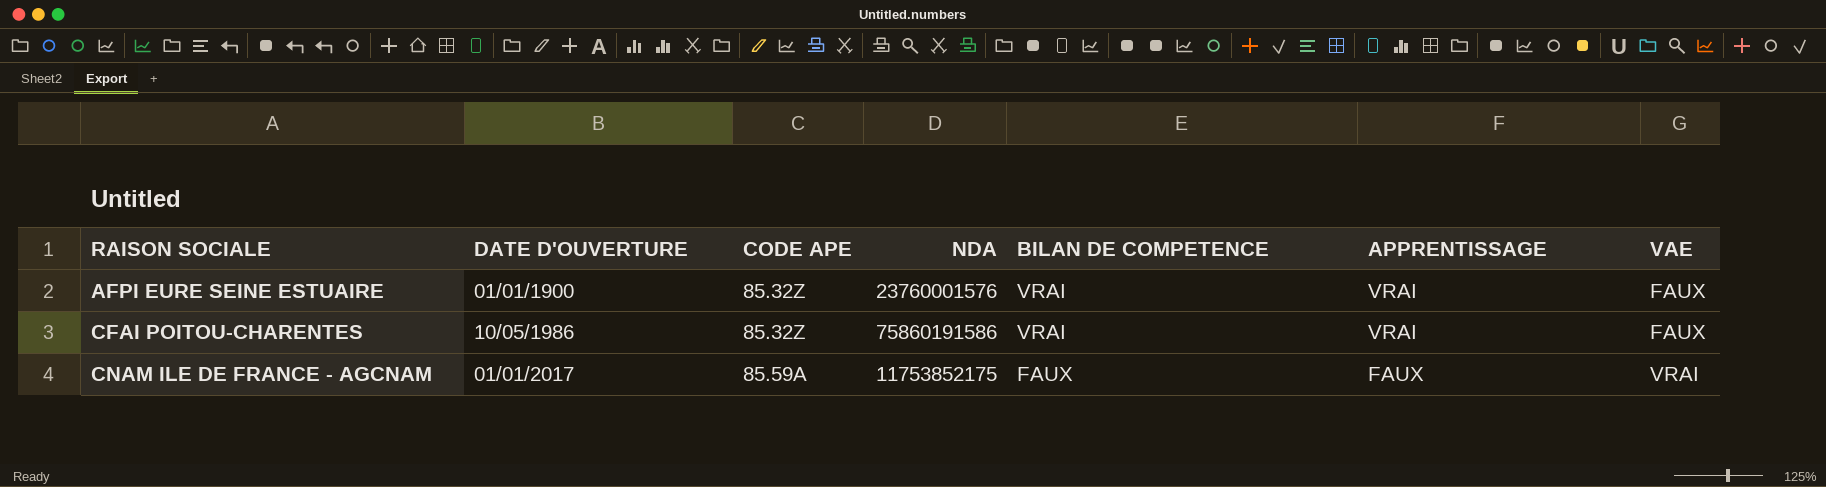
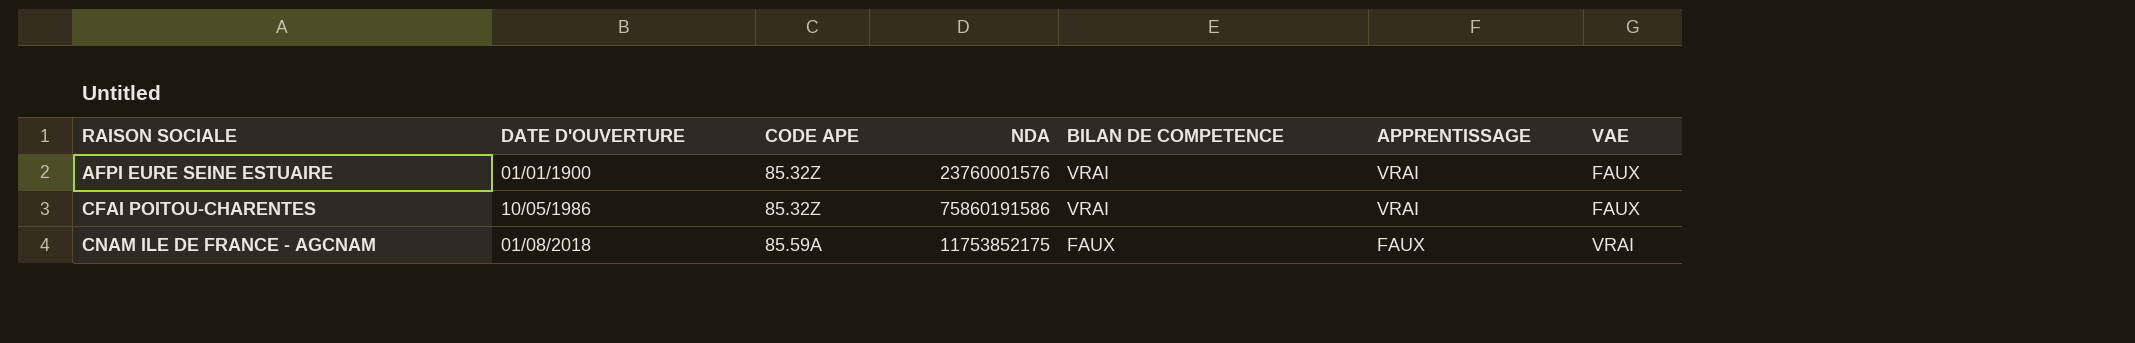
CNAM ILE DE FRANCE - AGCNAM | DATE D'OUVERTURE: 01/01/2017 -> 01/08/2018

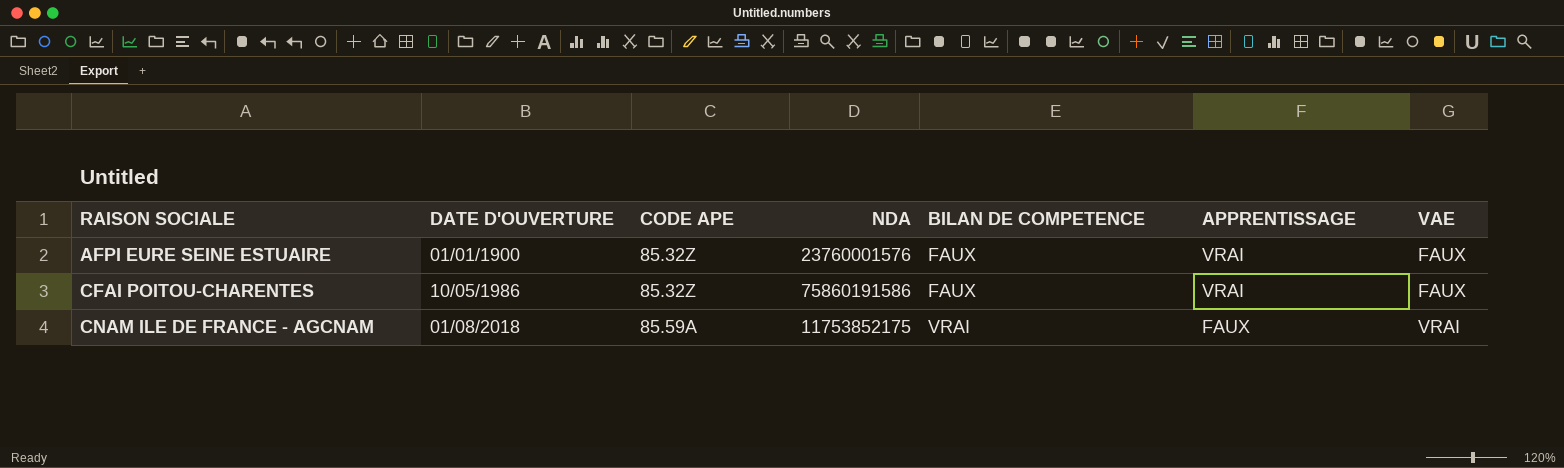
AFPI EURE SEINE ESTUAIRE | BILAN DE COMPETENCE: VRAI -> FAUX
CFAI POITOU-CHARENTES | BILAN DE COMPETENCE: VRAI -> FAUX
CNAM ILE DE FRANCE - AGCNAM | BILAN DE COMPETENCE: FAUX -> VRAI

